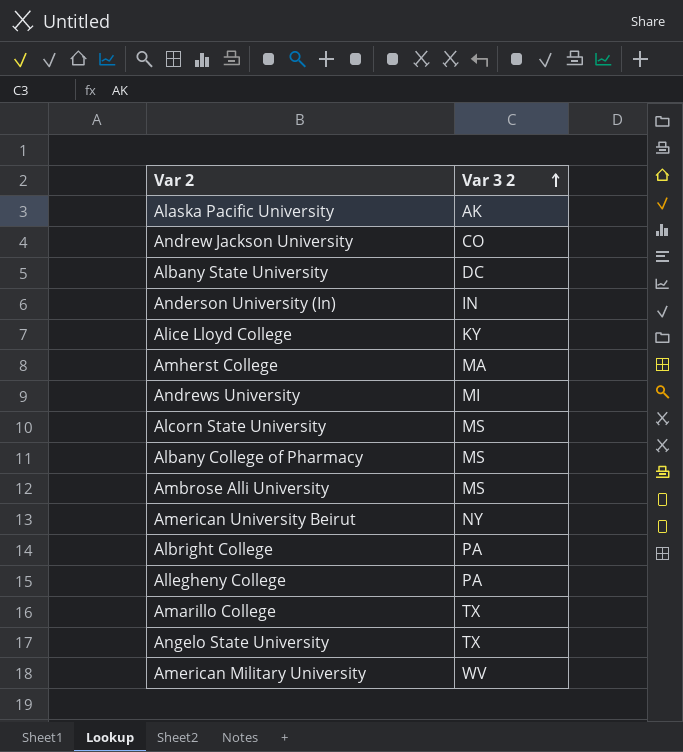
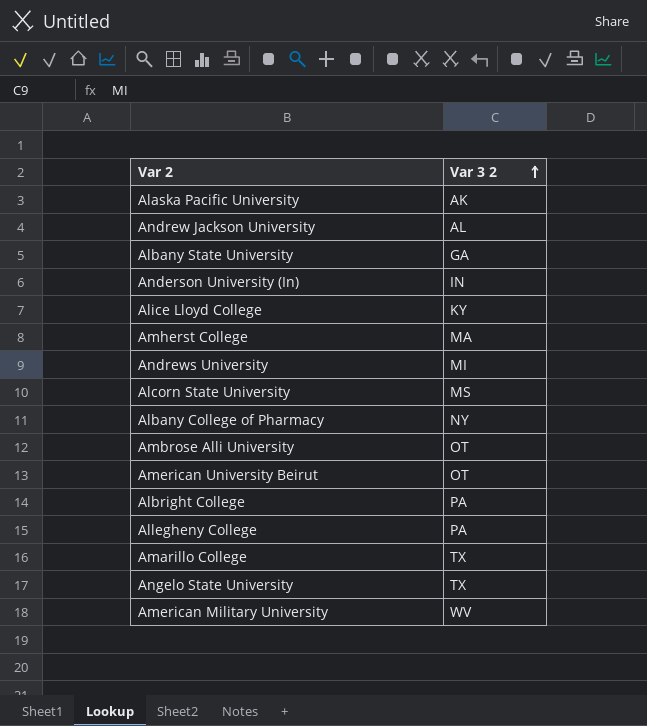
Andrew Jackson University | Var 3 2: CO -> AL
Albany State University | Var 3 2: DC -> GA
Albany College of Pharmacy | Var 3 2: MS -> NY
Ambrose Alli University | Var 3 2: MS -> OT
American University Beirut | Var 3 2: NY -> OT

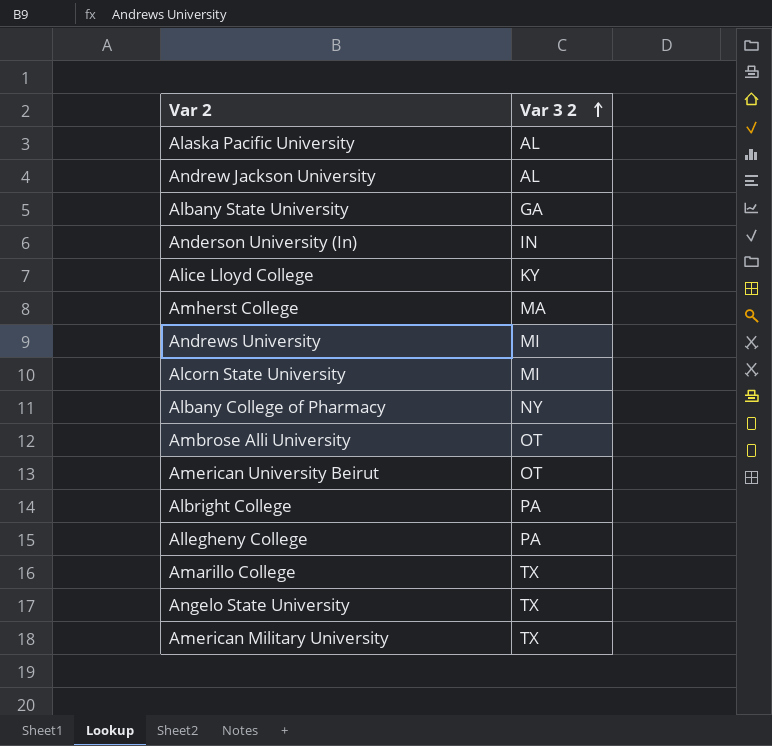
Alaska Pacific University | Var 3 2: AK -> AL
Alcorn State University | Var 3 2: MS -> MI
American Military University | Var 3 2: WV -> TX

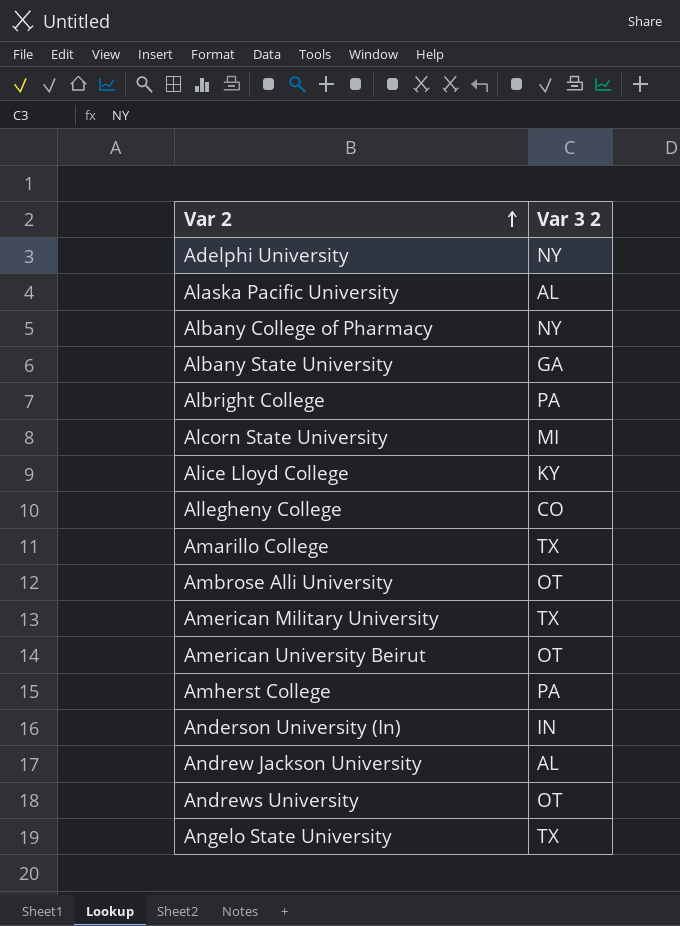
row order: Var 3 2 ascending -> Var 2 ascending
row Adelphi University: none -> NY
Allegheny College | Var 3 2: PA -> CO
Amherst College | Var 3 2: MA -> PA
Andrews University | Var 3 2: MI -> OT

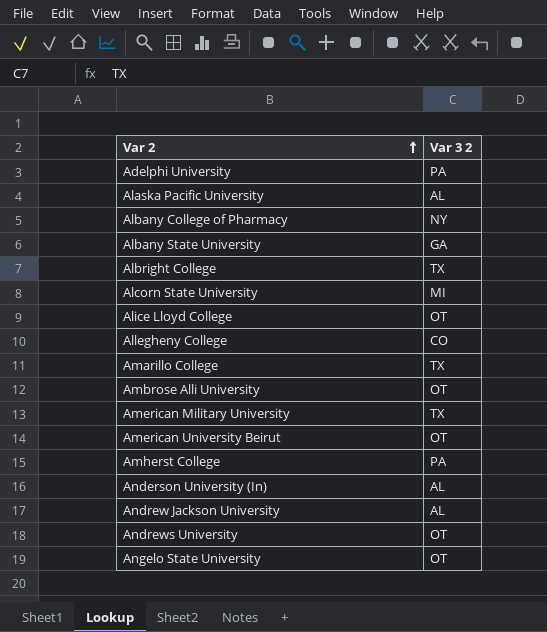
Adelphi University | Var 3 2: NY -> PA
Albright College | Var 3 2: PA -> TX
Alice Lloyd College | Var 3 2: KY -> OT
Anderson University (In) | Var 3 2: IN -> AL
Angelo State University | Var 3 2: TX -> OT

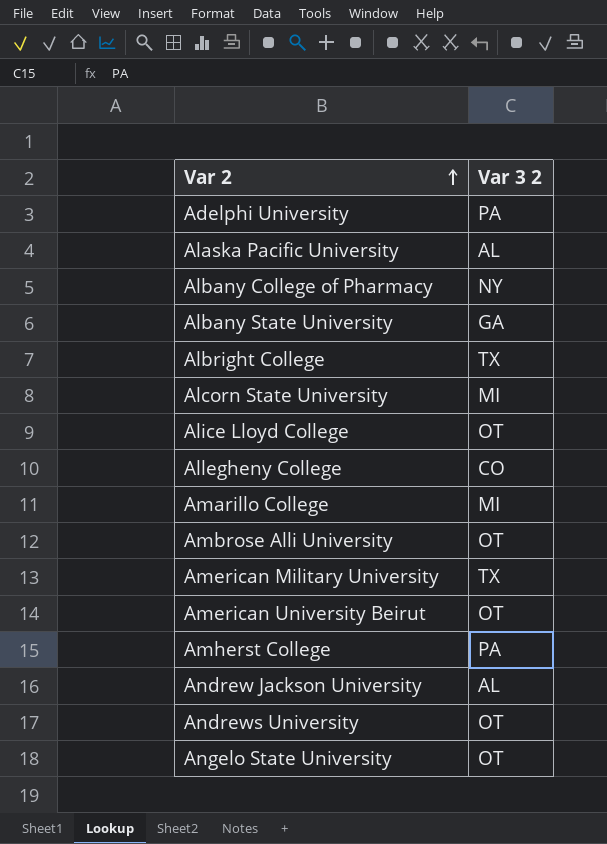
row Anderson University (In): AL -> none
Amarillo College | Var 3 2: TX -> MI

